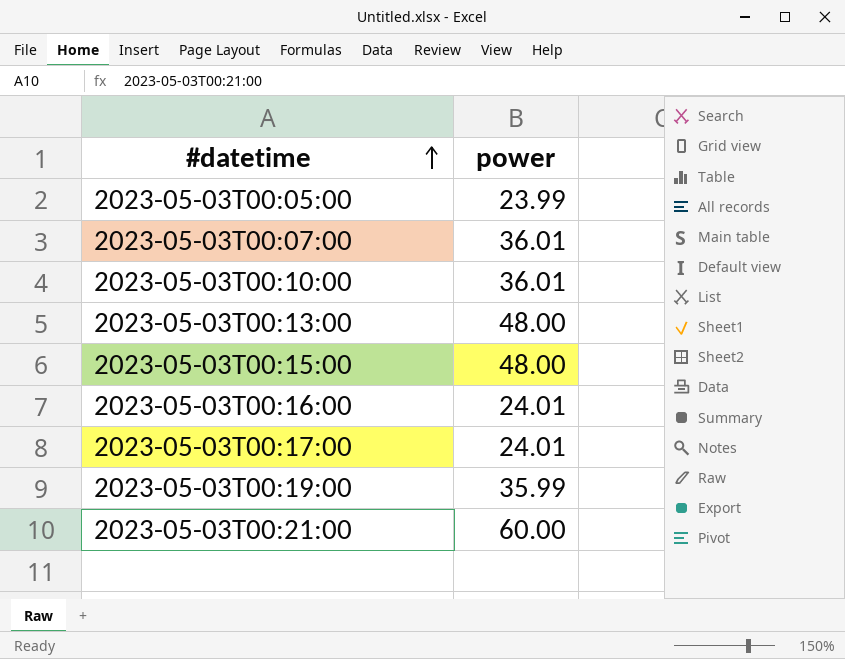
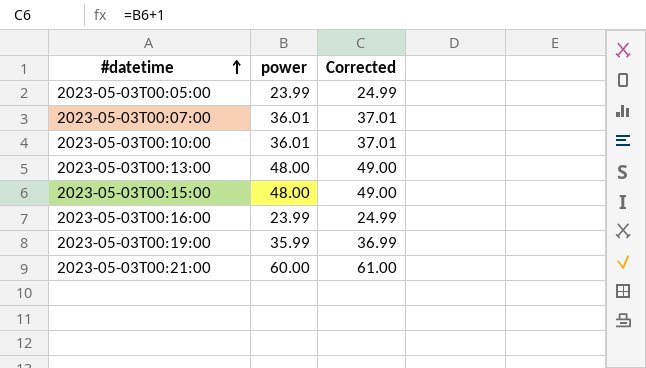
column Corrected | formula: none -> [power] + 1
row 2023-05-03T00:17:00: 24.01 -> none
2023-05-03T00:16:00 | power: 24.01 -> 23.99

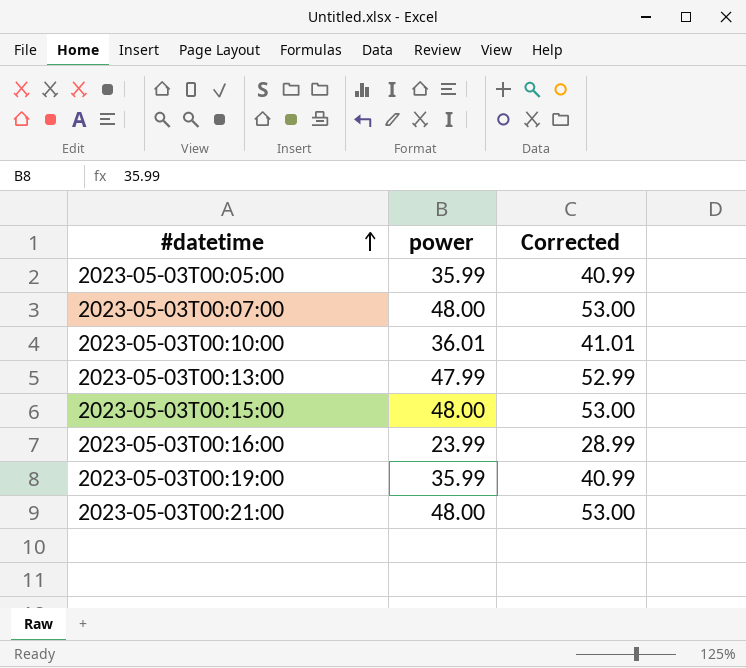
column Corrected | formula: [power] + 1 -> [power] + 5
2023-05-03T00:05:00 | power: 23.99 -> 35.99
2023-05-03T00:07:00 | power: 36.01 -> 48.00
2023-05-03T00:13:00 | power: 48.00 -> 47.99
2023-05-03T00:21:00 | power: 60.00 -> 48.00

